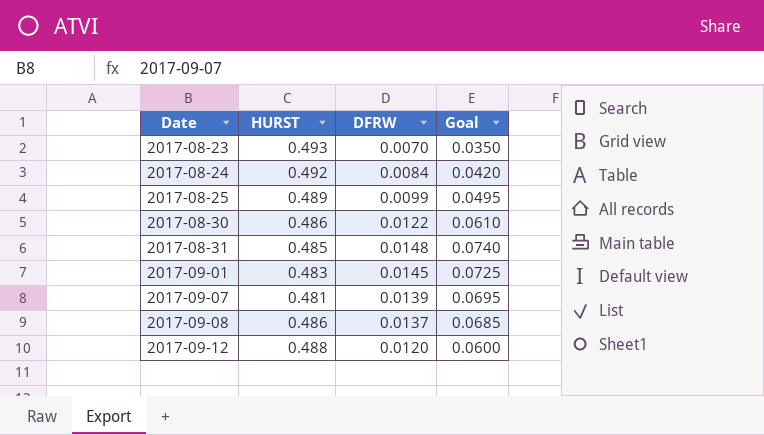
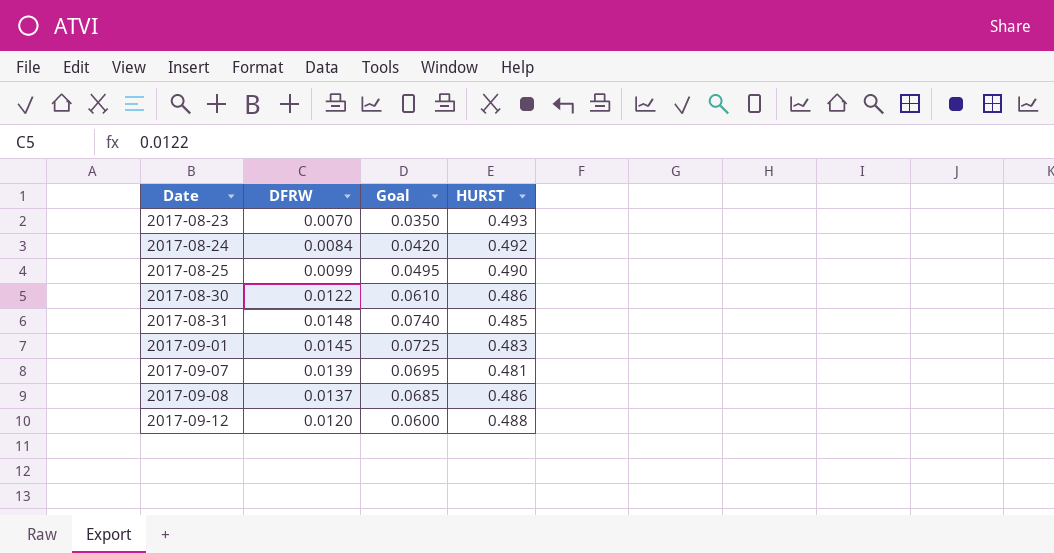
column HURST | position: 2 -> 4
2017-08-25 | HURST: 0.489 -> 0.490

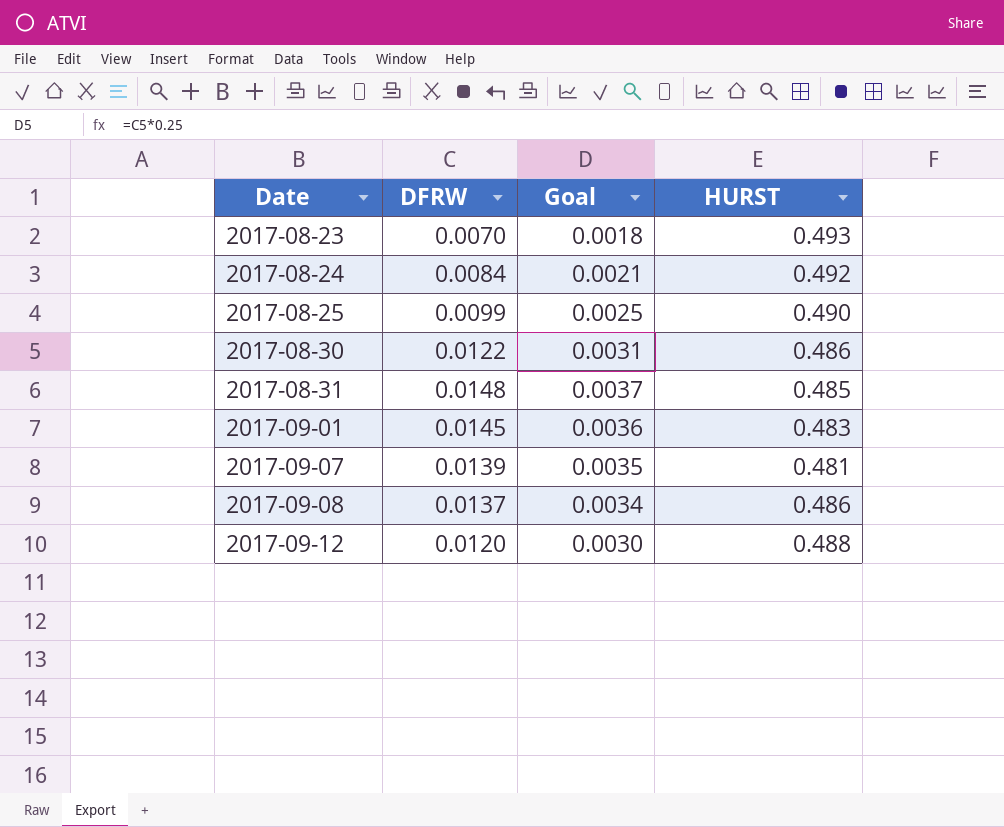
column Goal | formula: [DFRW] * 5 -> [DFRW] * 0.25

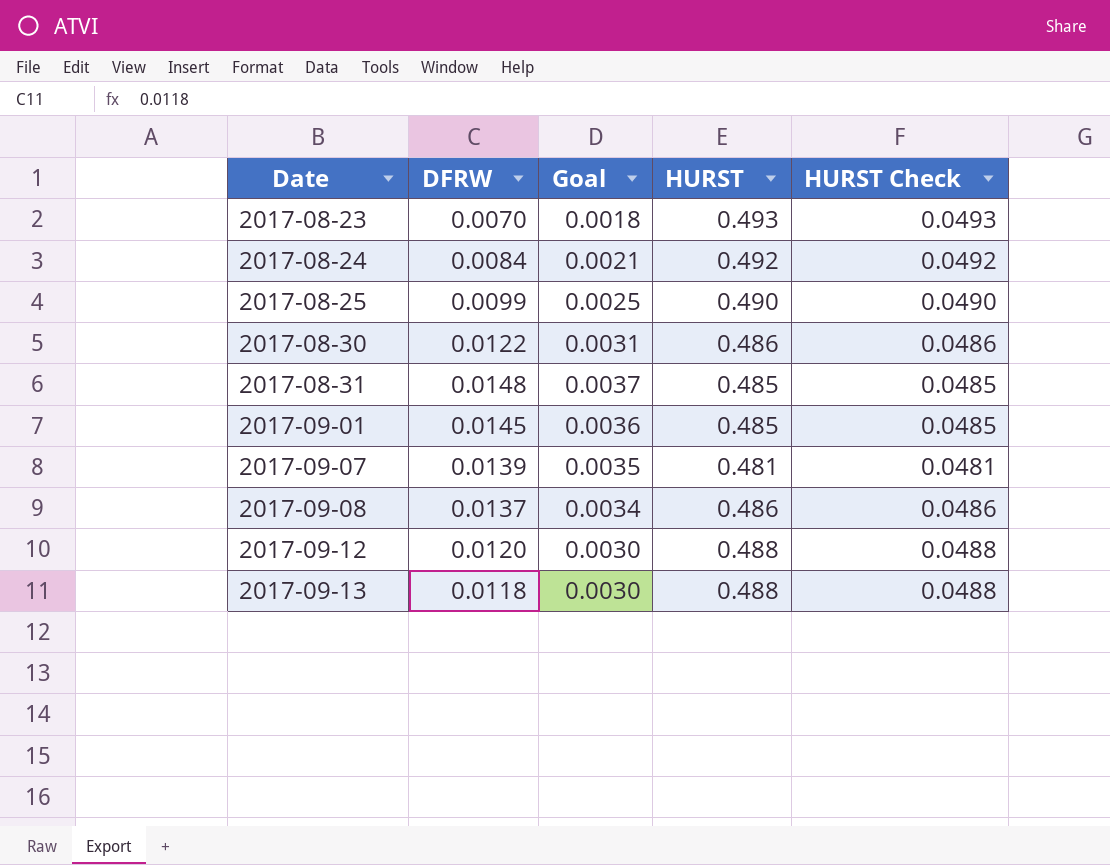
column HURST Check | formula: none -> [HURST] * 0.1
2017-09-01 | HURST: 0.483 -> 0.485
row 2017-09-13: none -> 0.0118 | 0.0030 | 0.488 | 0.0488

